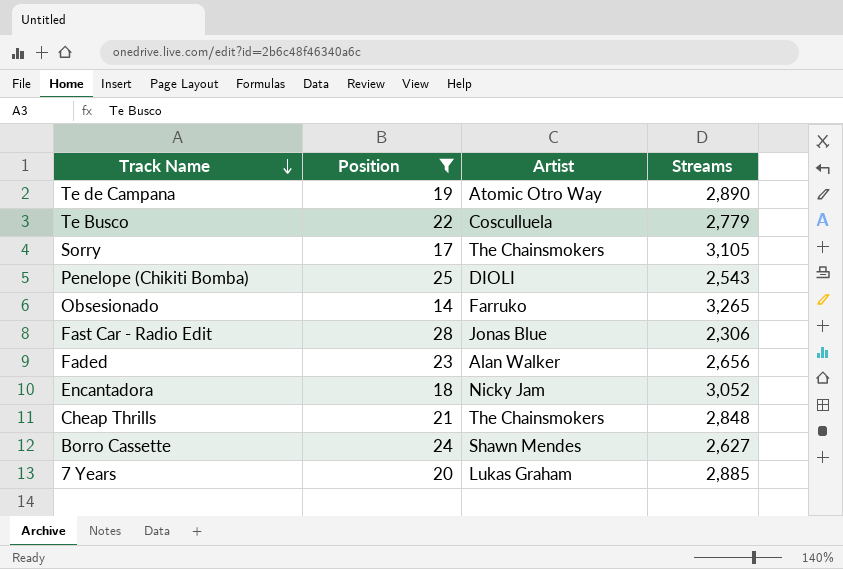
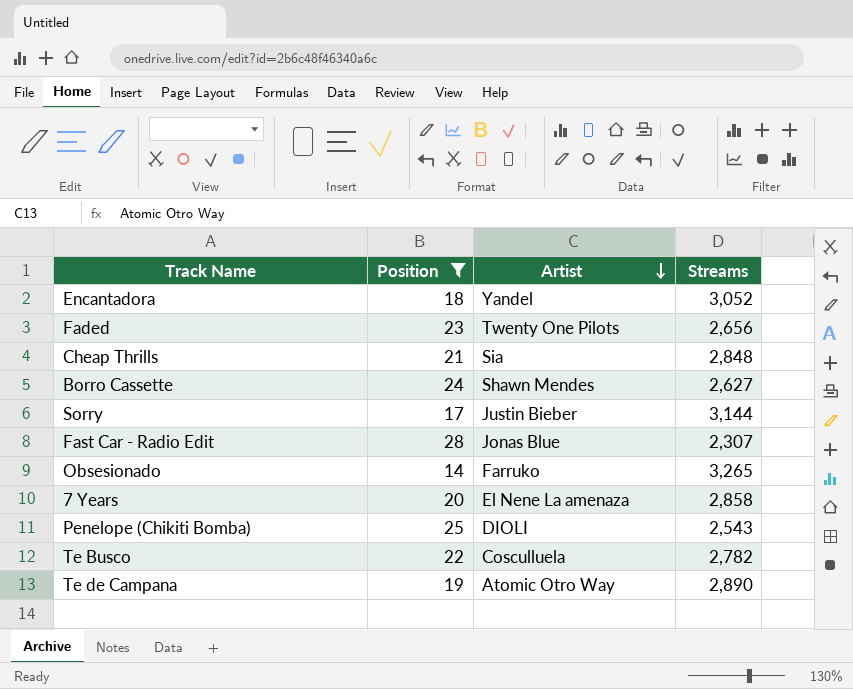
row order: Track Name descending -> Artist descending
Encantadora | Artist: Nicky Jam -> Yandel
Faded | Artist: Alan Walker -> Twenty One Pilots
Cheap Thrills | Artist: The Chainsmokers -> Sia
Sorry | Artist: The Chainsmokers -> Justin Bieber
Sorry | Streams: 3,105 -> 3,144
Fast Car - Radio Edit | Streams: 2,306 -> 2,307
7 Years | Artist: Lukas Graham -> El Nene La amenaza
7 Years | Streams: 2,885 -> 2,858
Te Busco | Streams: 2,779 -> 2,782

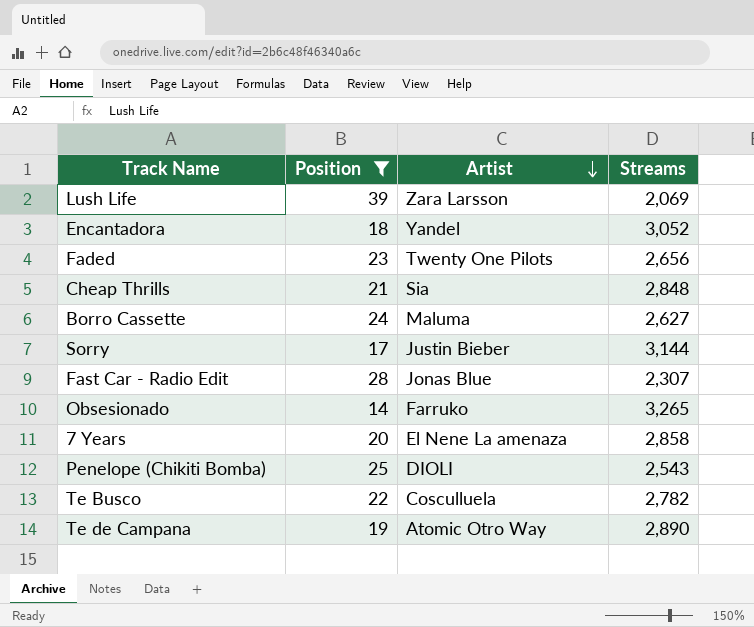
row Lush Life: none -> 39 | Zara Larsson | 2,069
Borro Cassette | Artist: Shawn Mendes -> Maluma

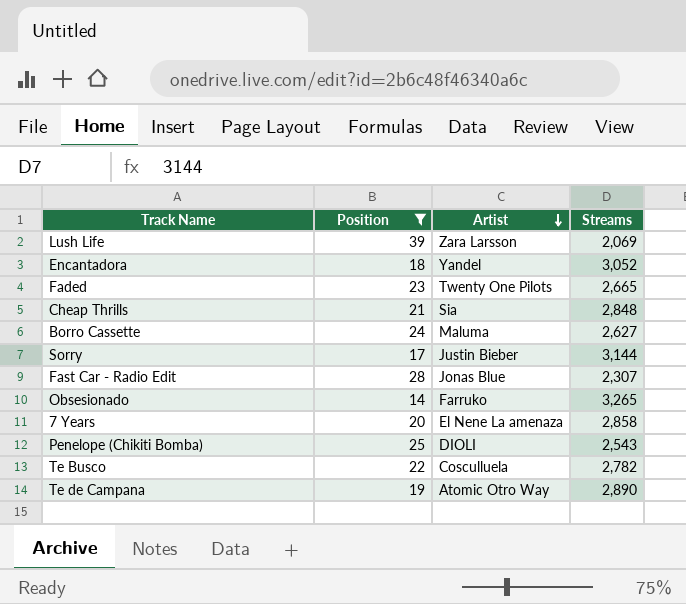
Faded | Streams: 2,656 -> 2,665

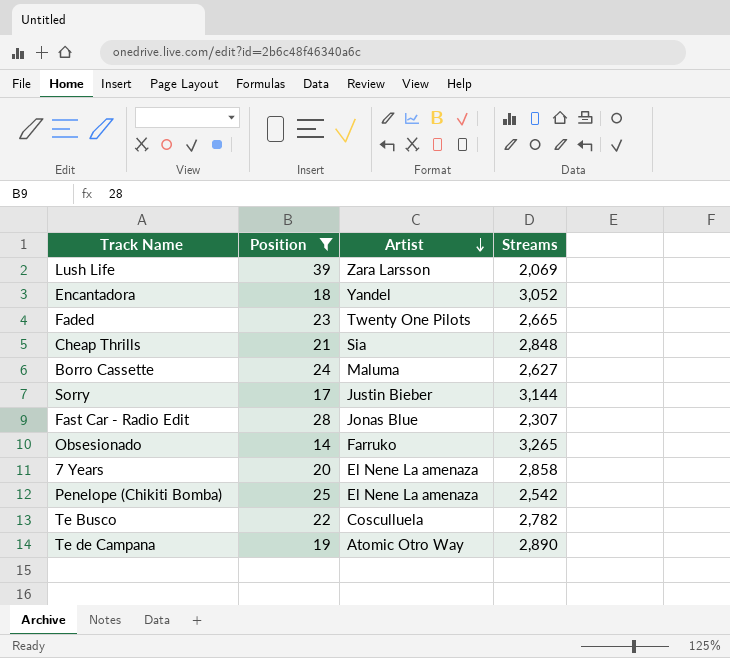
Penelope (Chikiti Bomba) | Artist: DIOLI -> El Nene La amenaza
Penelope (Chikiti Bomba) | Streams: 2,543 -> 2,542

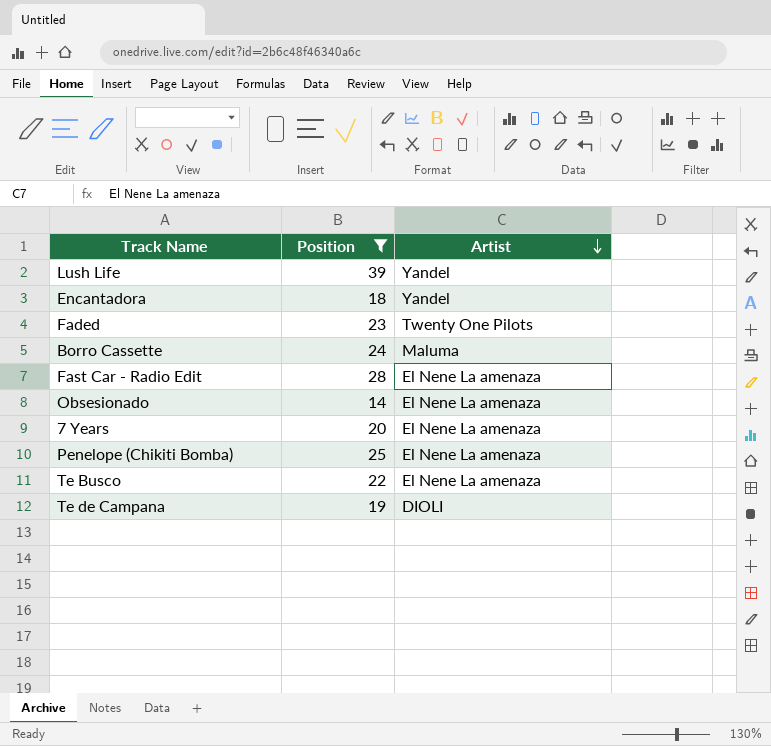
column Streams | position: 4 -> none
row Cheap Thrills: 21 | Sia | 2,848 -> none
row Sorry: 17 | Justin Bieber | 3,144 -> none
Lush Life | Artist: Zara Larsson -> Yandel
Fast Car - Radio Edit | Artist: Jonas Blue -> El Nene La amenaza
Obsesionado | Artist: Farruko -> El Nene La amenaza
Te Busco | Artist: Cosculluela -> El Nene La amenaza
Te de Campana | Artist: Atomic Otro Way -> DIOLI

